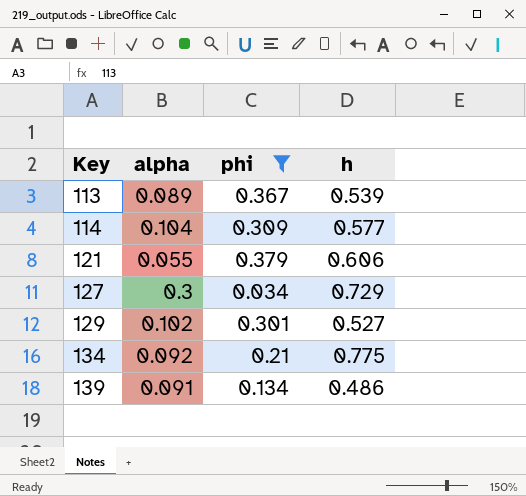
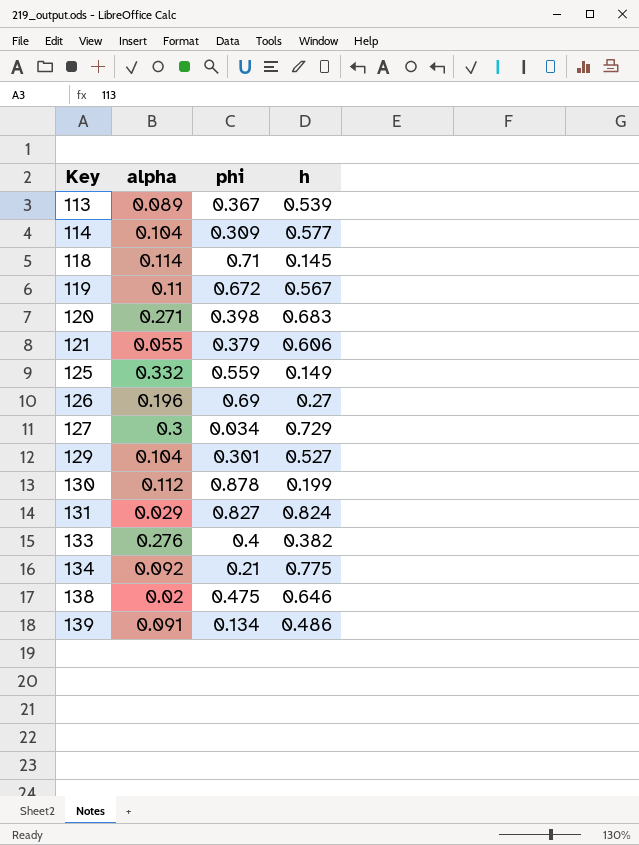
filter: phi <= 0.379 -> none
129 | alpha: 0.102 -> 0.104

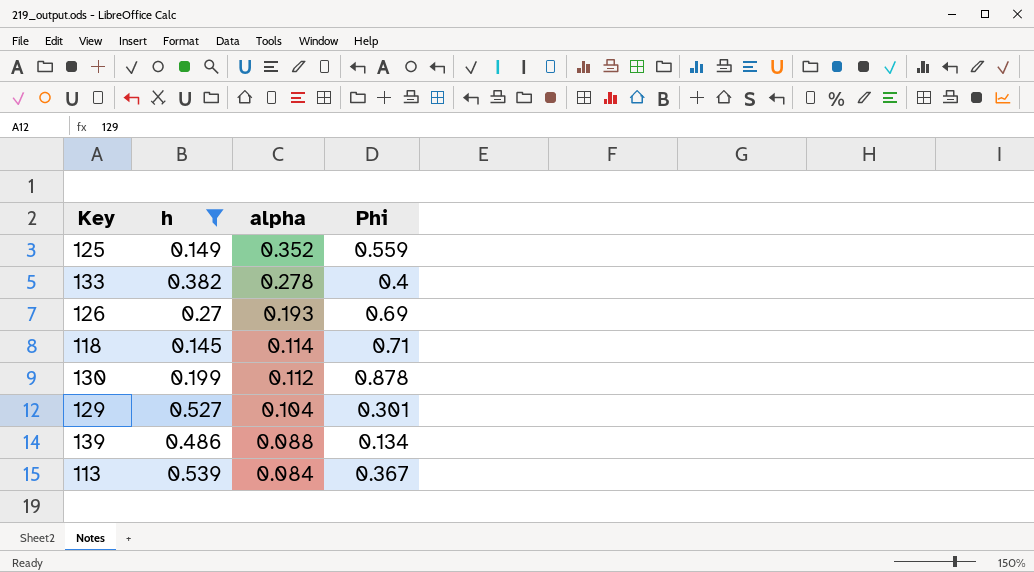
filter: none -> h <= 0.539
row order: Key ascending -> alpha descending
column h | position: 4 -> 2
column name: phi -> Phi
125 | alpha: 0.332 -> 0.352
133 | alpha: 0.276 -> 0.278
126 | alpha: 0.196 -> 0.193
139 | alpha: 0.091 -> 0.088
113 | alpha: 0.089 -> 0.084

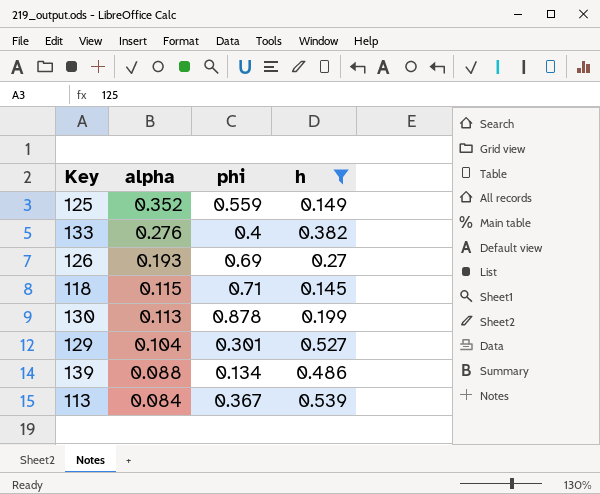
column name: Phi -> phi
column h | position: 2 -> 4
133 | alpha: 0.278 -> 0.276
118 | alpha: 0.114 -> 0.115
130 | alpha: 0.112 -> 0.113

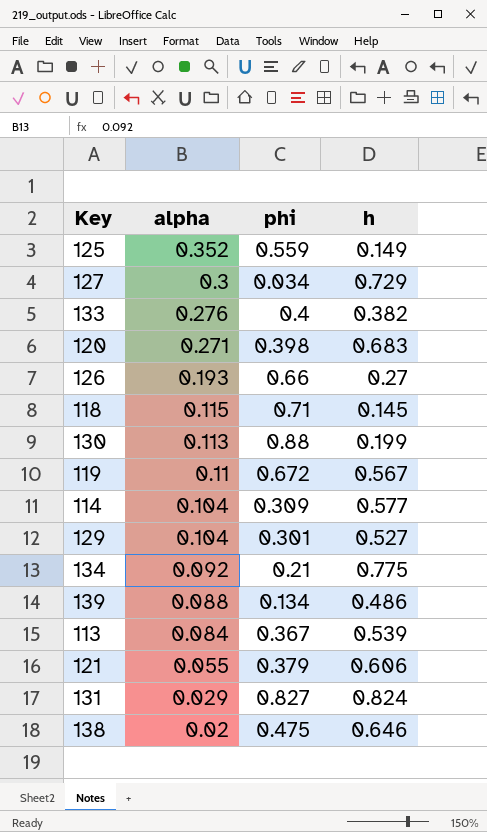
filter: h <= 0.539 -> none
126 | phi: 0.69 -> 0.66
130 | phi: 0.878 -> 0.88

